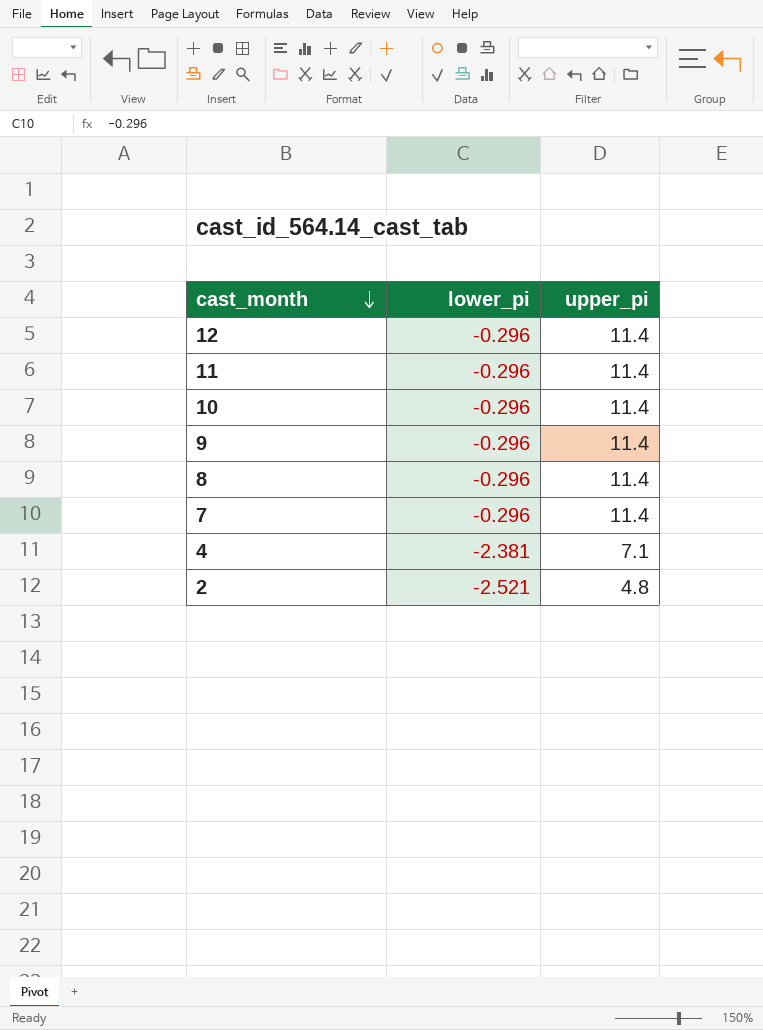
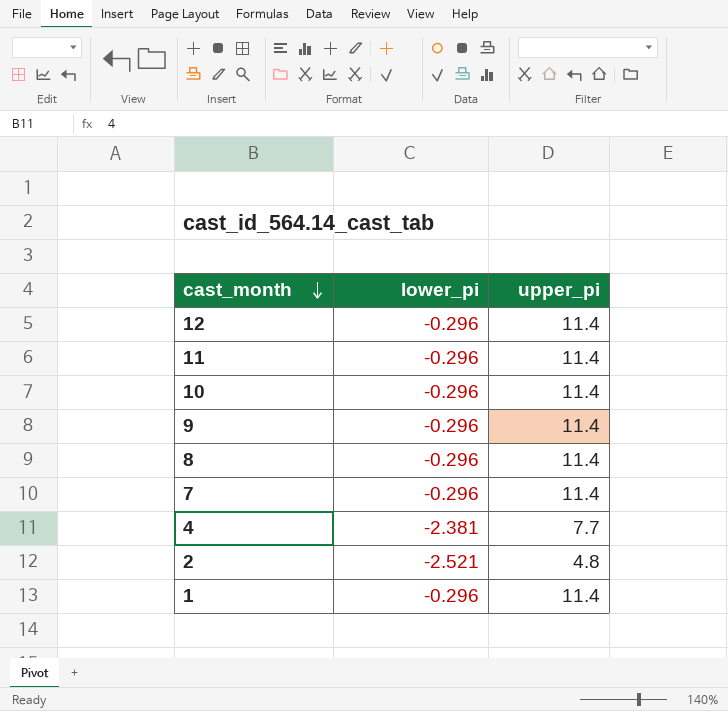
4 | upper_pi: 7.1 -> 7.7
row 1: none -> -0.296 | 11.4

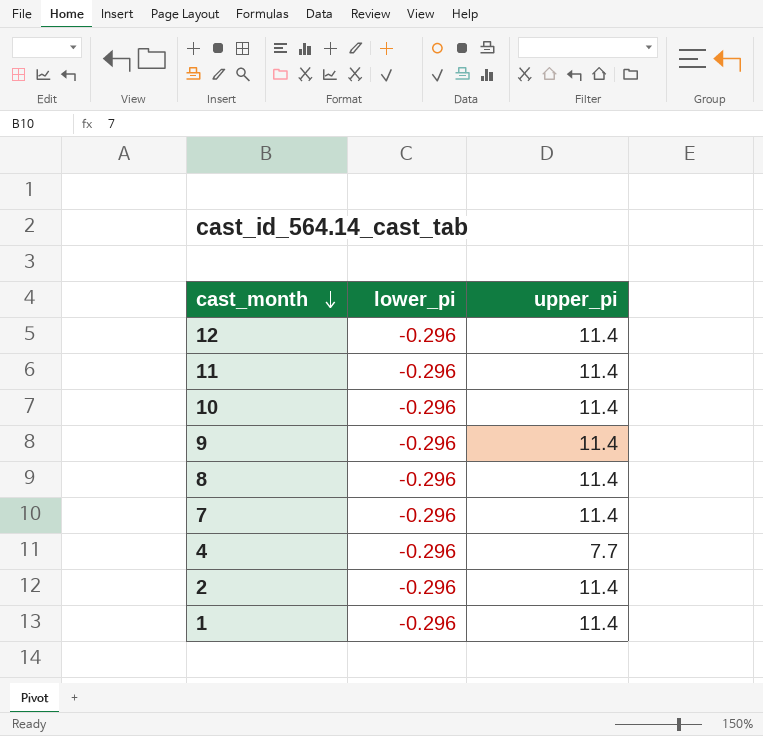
4 | lower_pi: -2.381 -> -0.296
2 | lower_pi: -2.521 -> -0.296
2 | upper_pi: 4.8 -> 11.4

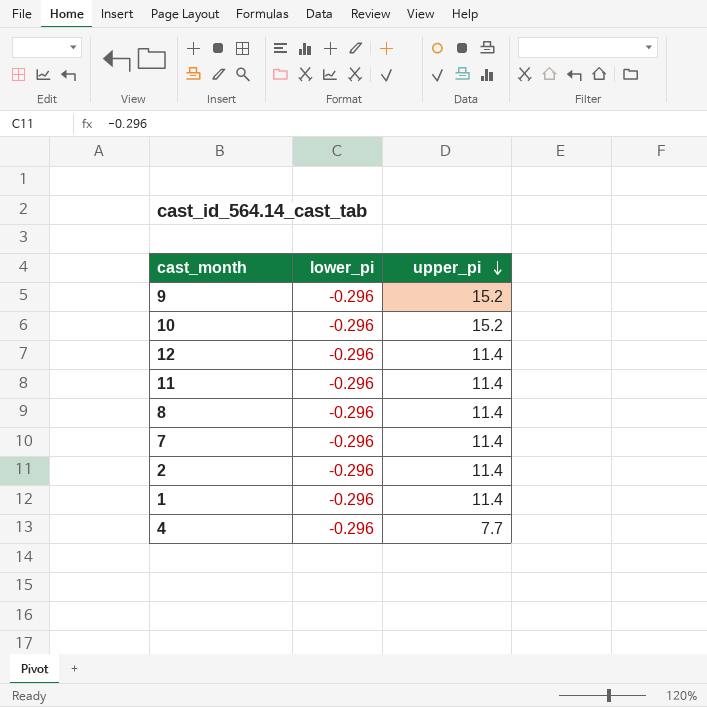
row order: cast_month descending -> upper_pi descending
9 | upper_pi: 11.4 -> 15.2
10 | upper_pi: 11.4 -> 15.2

